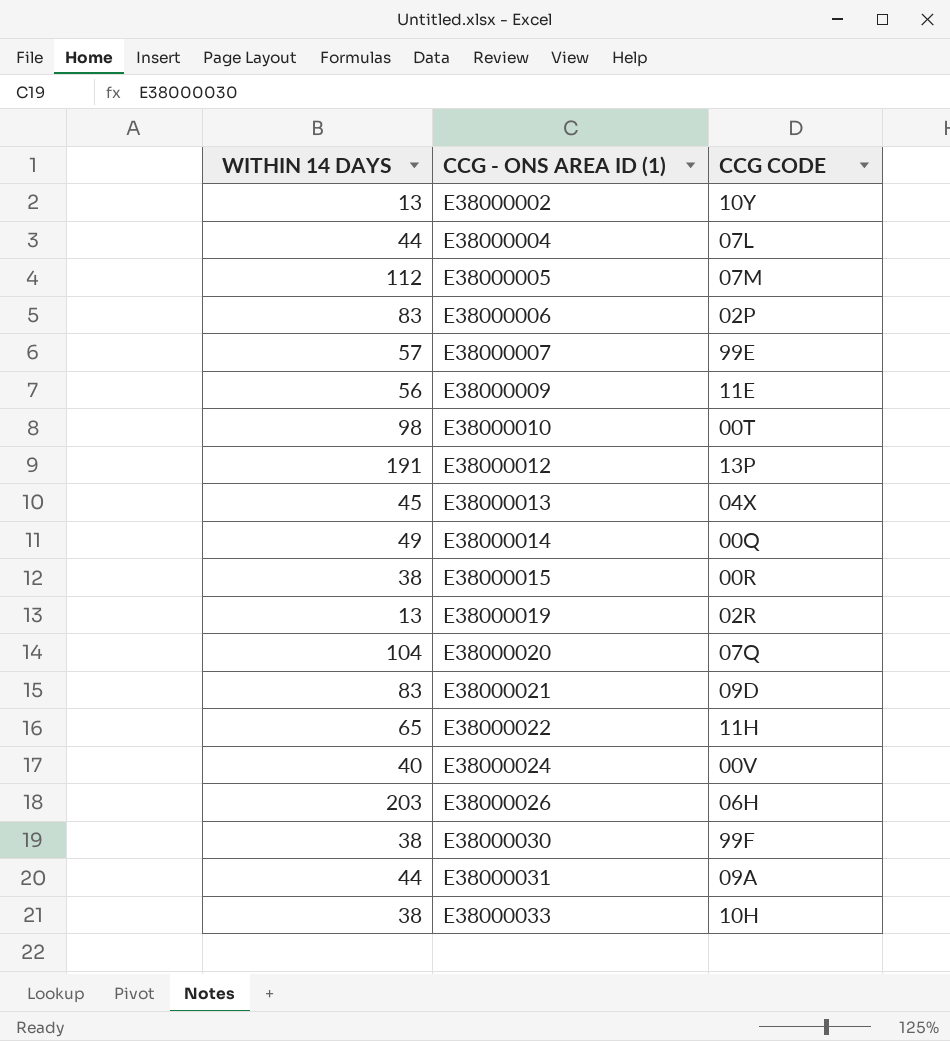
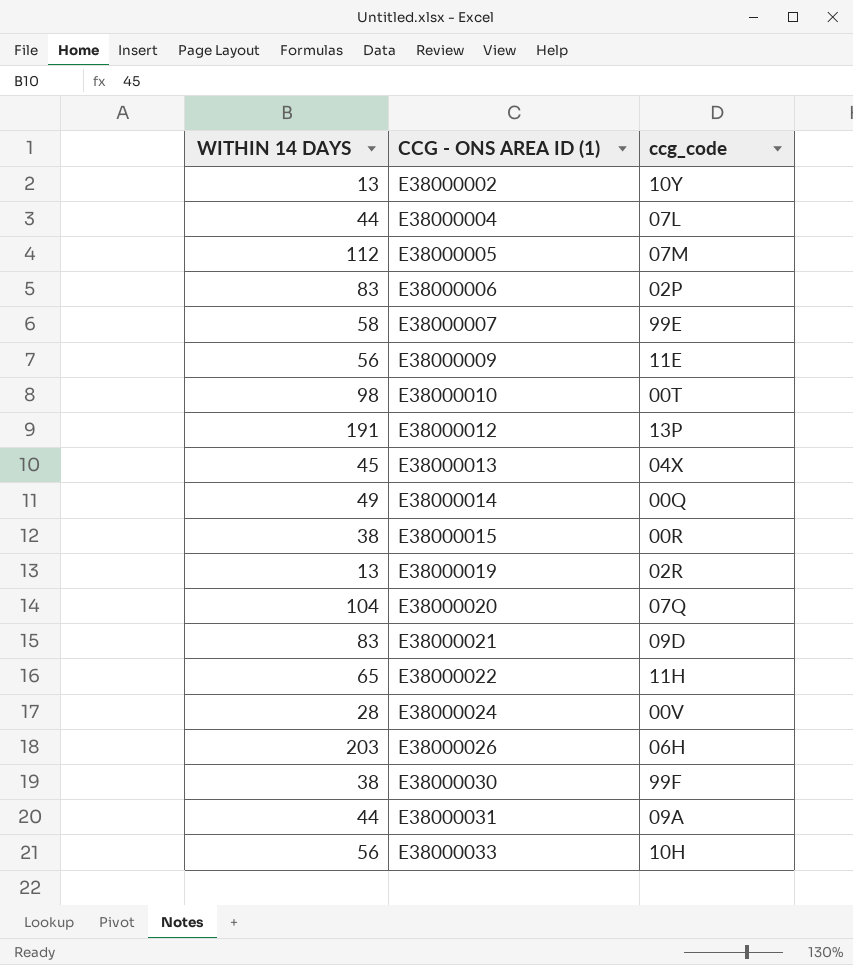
column name: CCG CODE -> ccg_code
E38000007 | WITHIN 14 DAYS: 57 -> 58
E38000024 | WITHIN 14 DAYS: 40 -> 28
E38000033 | WITHIN 14 DAYS: 38 -> 56

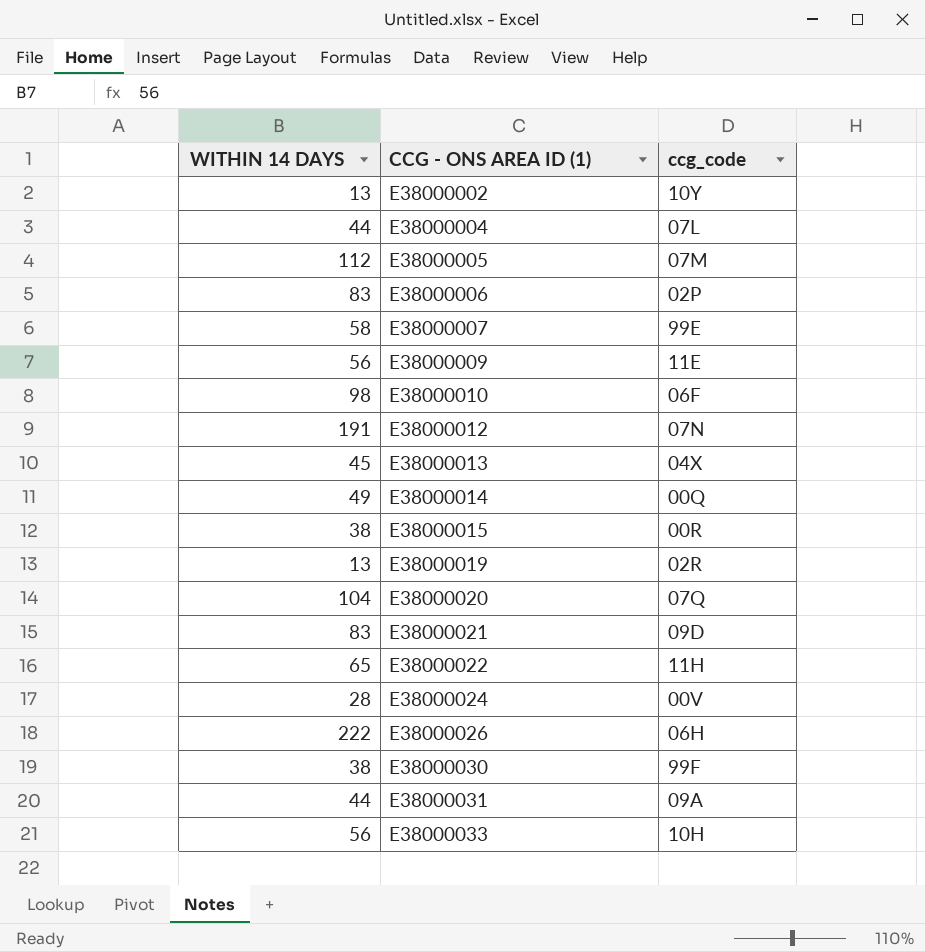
E38000010 | ccg_code: 00T -> 06F
E38000012 | ccg_code: 13P -> 07N
E38000026 | WITHIN 14 DAYS: 203 -> 222

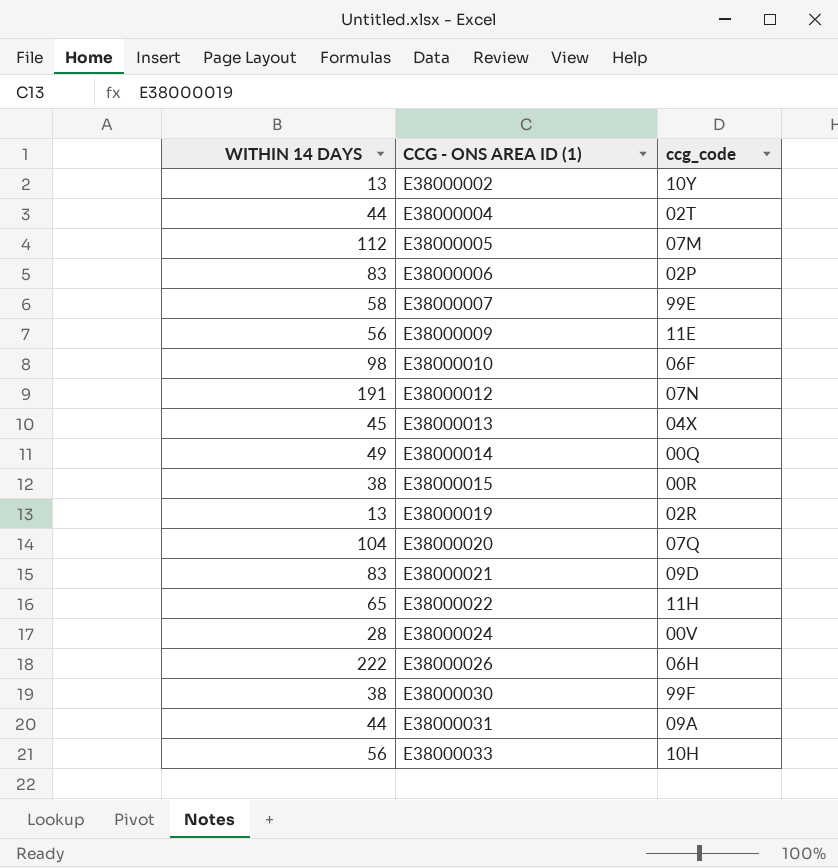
E38000004 | ccg_code: 07L -> 02T

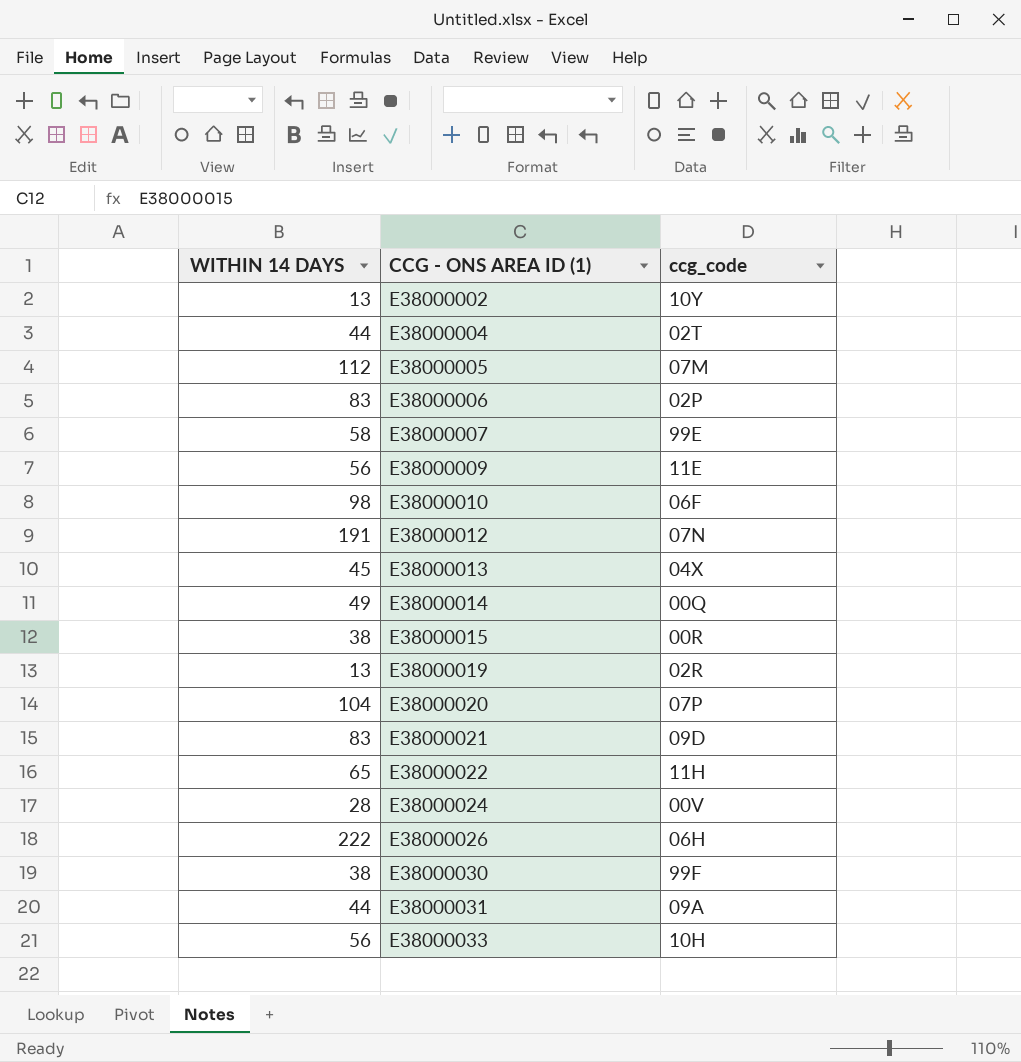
E38000020 | ccg_code: 07Q -> 07P

